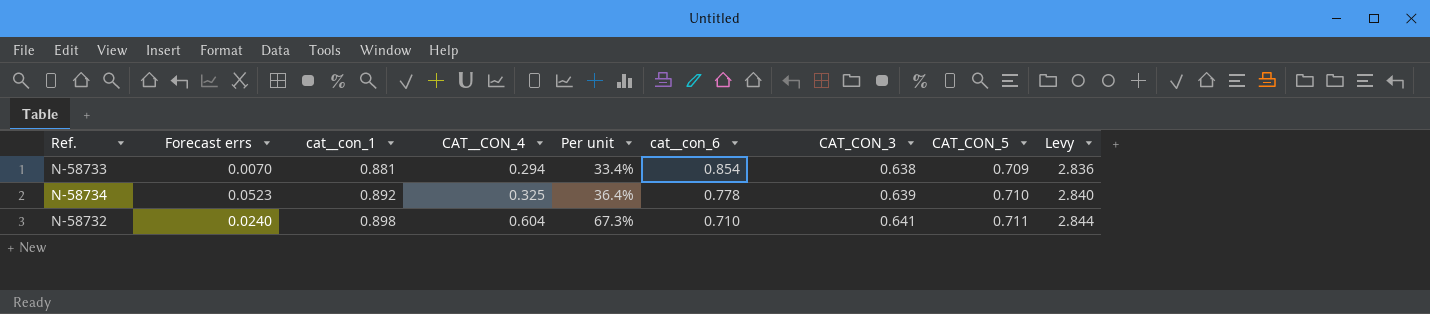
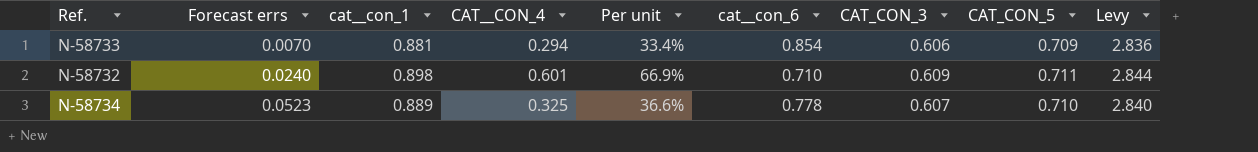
row order: cat__con_1 ascending -> Forecast errs ascending
N-58733 | CAT_CON_3: 0.638 -> 0.606
N-58732 | CAT__CON_4: 0.604 -> 0.601
N-58732 | Per unit: 67.3% -> 66.9%
N-58732 | CAT_CON_3: 0.641 -> 0.609
N-58734 | cat__con_1: 0.892 -> 0.889
N-58734 | Per unit: 36.4% -> 36.6%
N-58734 | CAT_CON_3: 0.639 -> 0.607

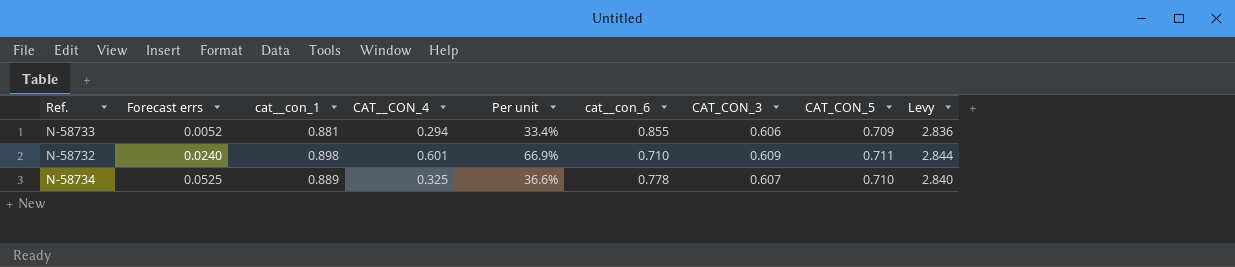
N-58733 | Forecast errs: 0.0070 -> 0.0052
N-58733 | cat__con_6: 0.854 -> 0.855
N-58734 | Forecast errs: 0.0523 -> 0.0525

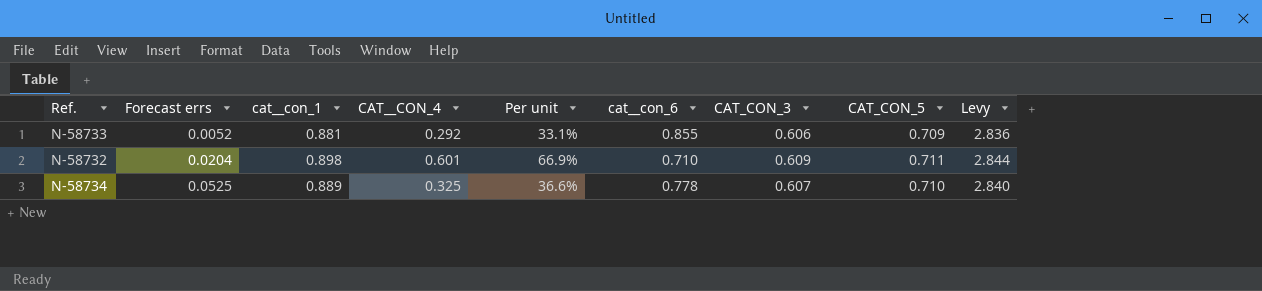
N-58733 | CAT__CON_4: 0.294 -> 0.292
N-58733 | Per unit: 33.4% -> 33.1%
N-58732 | Forecast errs: 0.0240 -> 0.0204

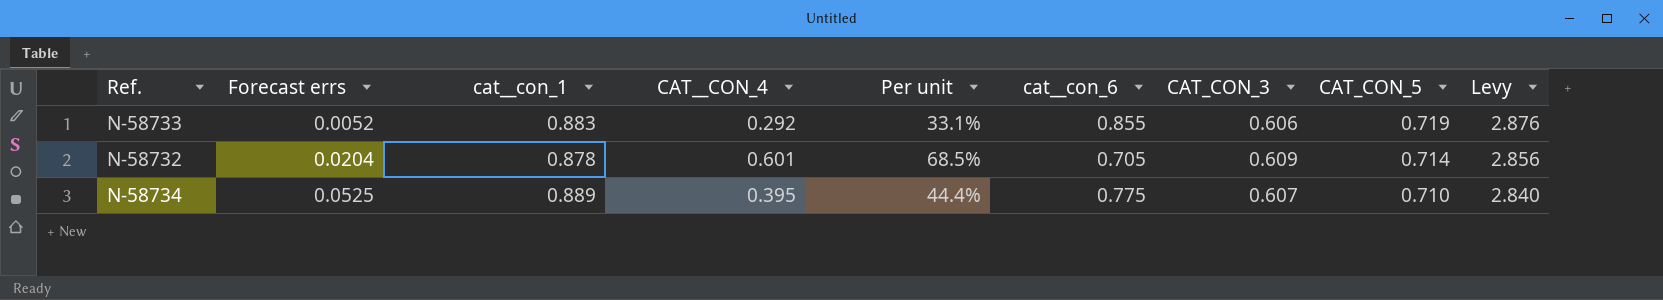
N-58733 | cat__con_1: 0.881 -> 0.883
N-58733 | CAT_CON_5: 0.709 -> 0.719
N-58733 | Levy: 2.836 -> 2.876
N-58732 | cat__con_1: 0.898 -> 0.878
N-58732 | Per unit: 66.9% -> 68.5%
N-58732 | cat__con_6: 0.710 -> 0.705
N-58732 | CAT_CON_5: 0.711 -> 0.714
N-58732 | Levy: 2.844 -> 2.856
N-58734 | CAT__CON_4: 0.325 -> 0.395
N-58734 | Per unit: 36.6% -> 44.4%
N-58734 | cat__con_6: 0.778 -> 0.775

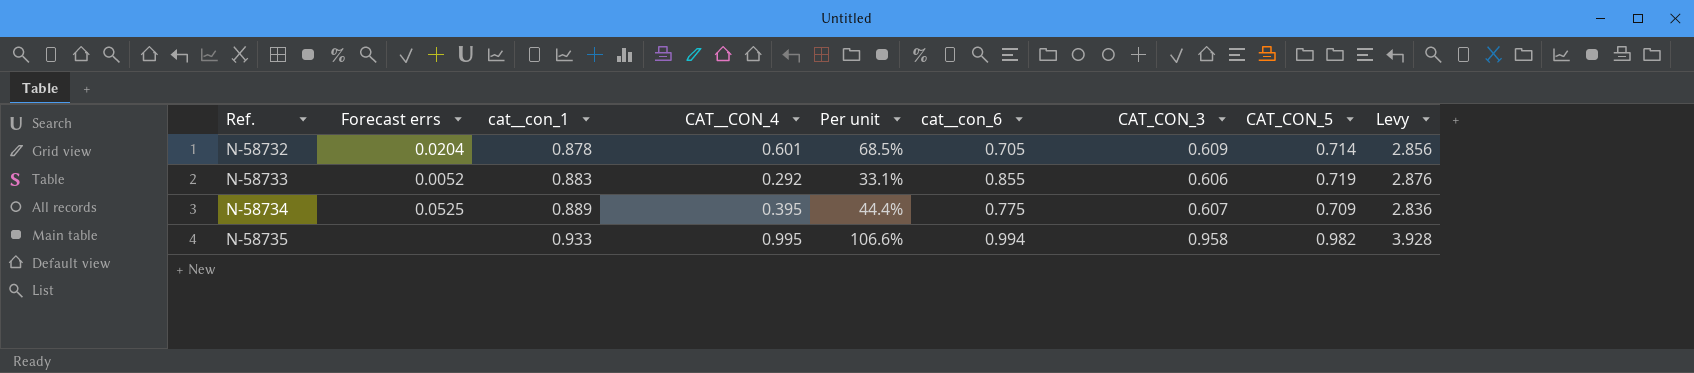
row order: Forecast errs ascending -> Ref. ascending
N-58734 | CAT_CON_5: 0.710 -> 0.709
N-58734 | Levy: 2.840 -> 2.836
row N-58735: none -> none | 0.933 | 0.995 | 106.6% | 0.994 | 0.958 | 0.982 | 3.928

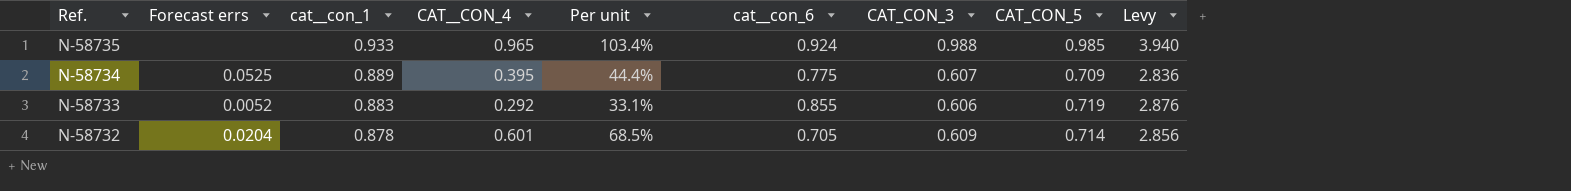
row order: Ref. ascending -> Ref. descending
N-58735 | CAT__CON_4: 0.995 -> 0.965
N-58735 | Per unit: 106.6% -> 103.4%
N-58735 | cat__con_6: 0.994 -> 0.924
N-58735 | CAT_CON_3: 0.958 -> 0.988
N-58735 | CAT_CON_5: 0.982 -> 0.985
N-58735 | Levy: 3.928 -> 3.940

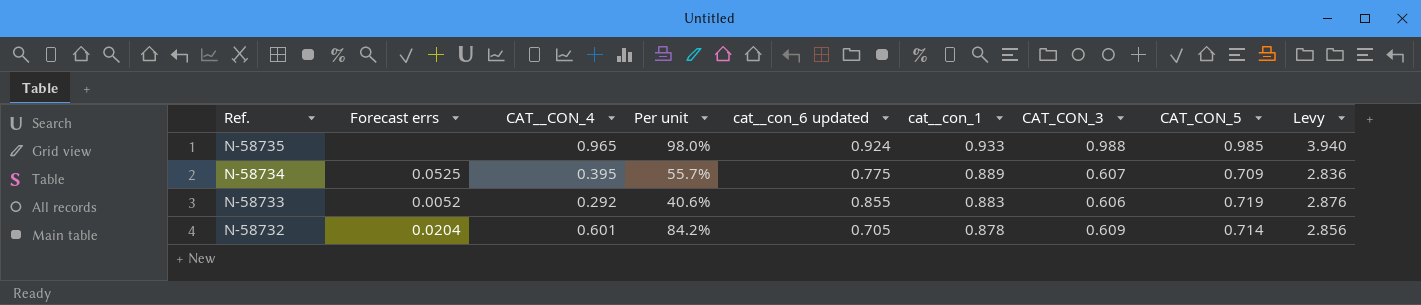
column Per unit | formula: [CAT__CON_4] / [cat__con_1] -> [CAT__CON_4] / [CAT_CON_5]
column name: cat__con_6 -> cat__con_6 updated
column cat__con_1 | position: 3 -> 6

